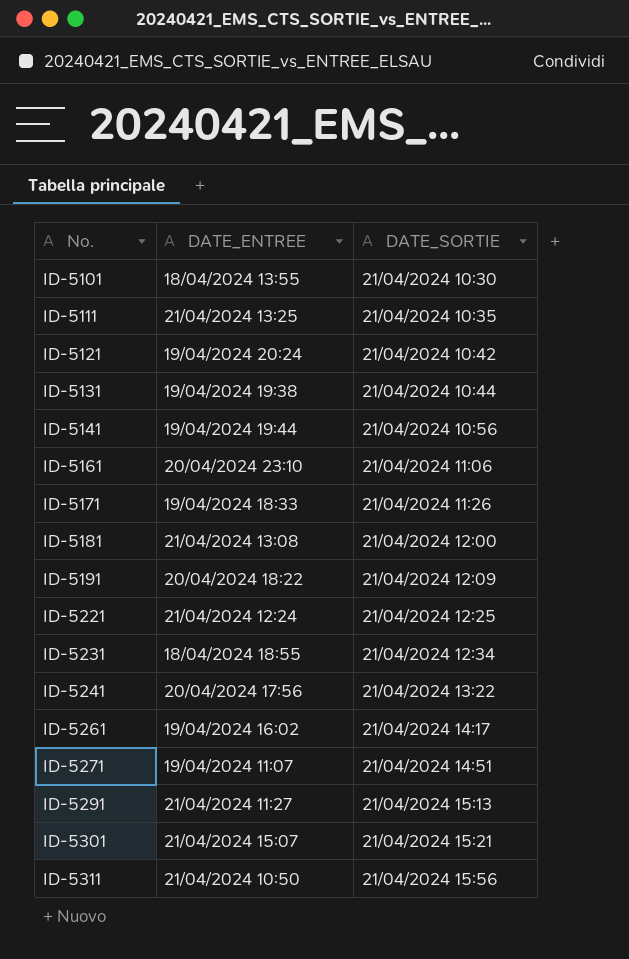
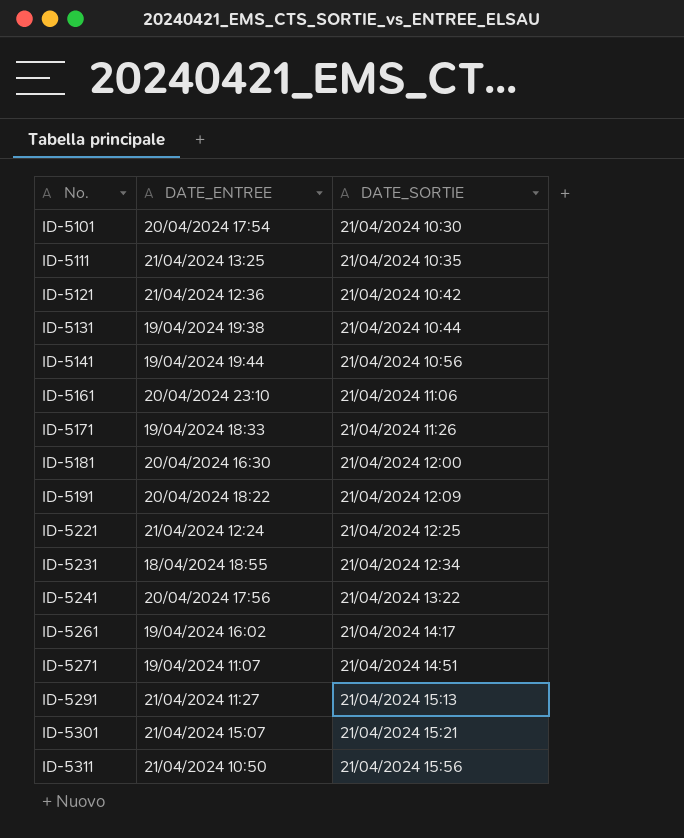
ID-5101 | DATE_ENTREE: 18/04/2024 13:55 -> 20/04/2024 17:54
ID-5121 | DATE_ENTREE: 19/04/2024 20:24 -> 21/04/2024 12:36
ID-5181 | DATE_ENTREE: 21/04/2024 13:08 -> 20/04/2024 16:30

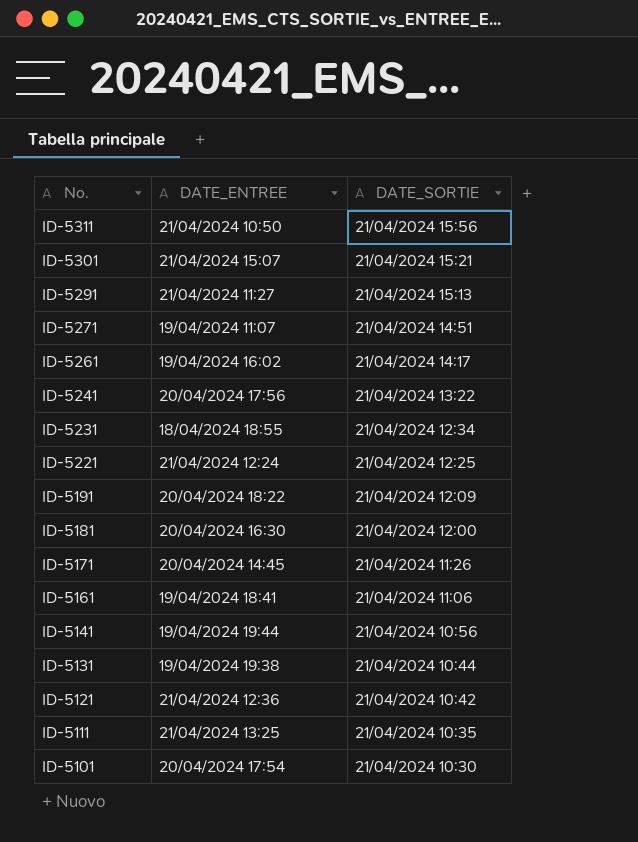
row order: No. ascending -> No. descending
ID-5171 | DATE_ENTREE: 19/04/2024 18:33 -> 20/04/2024 14:45
ID-5161 | DATE_ENTREE: 20/04/2024 23:10 -> 19/04/2024 18:41

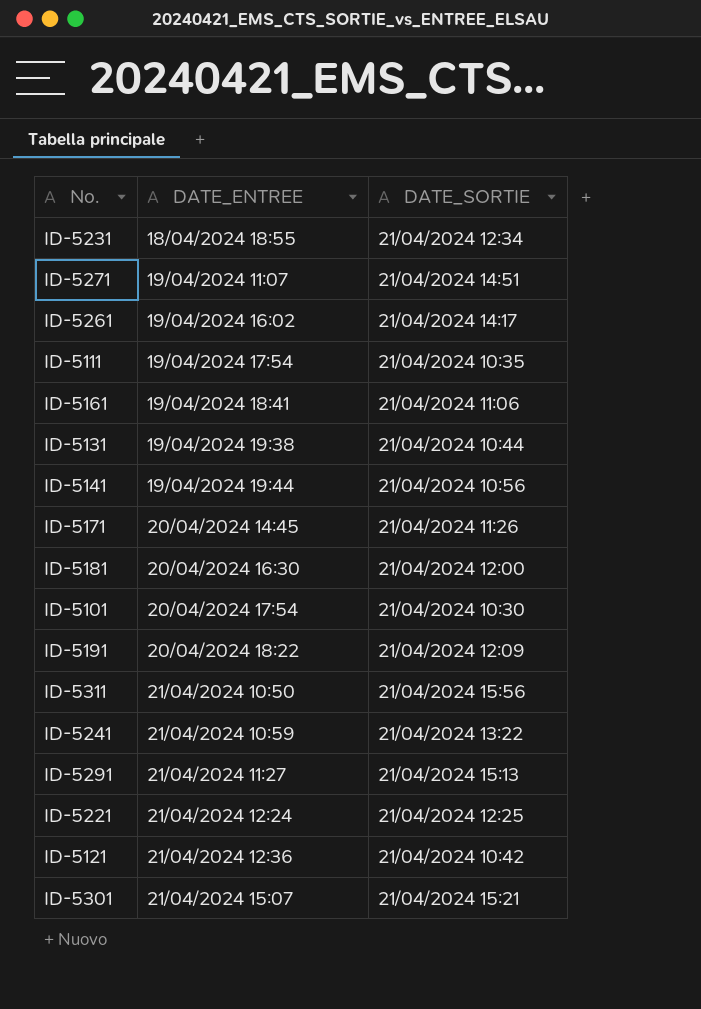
row order: No. descending -> DATE_ENTREE ascending
ID-5111 | DATE_ENTREE: 21/04/2024 13:25 -> 19/04/2024 17:54
ID-5241 | DATE_ENTREE: 20/04/2024 17:56 -> 21/04/2024 10:59

